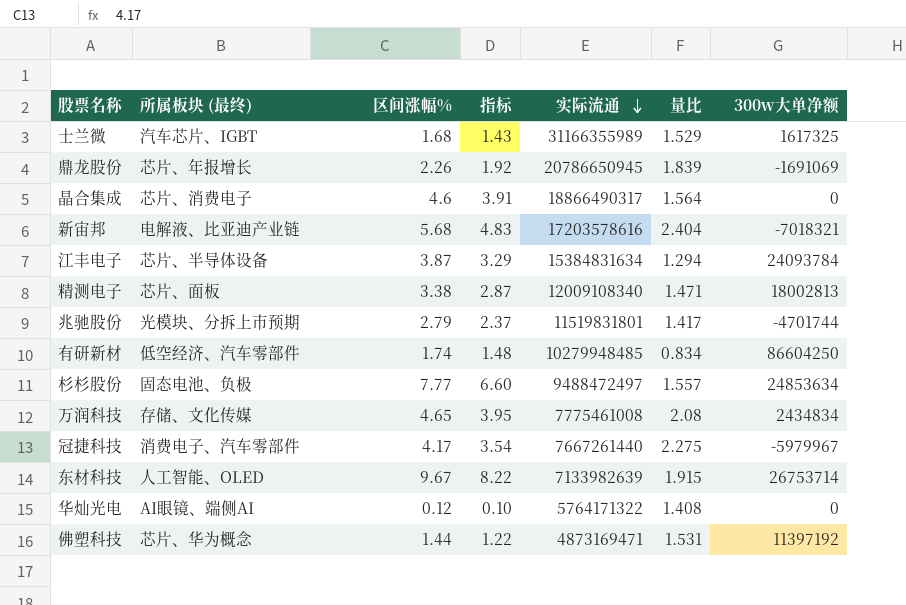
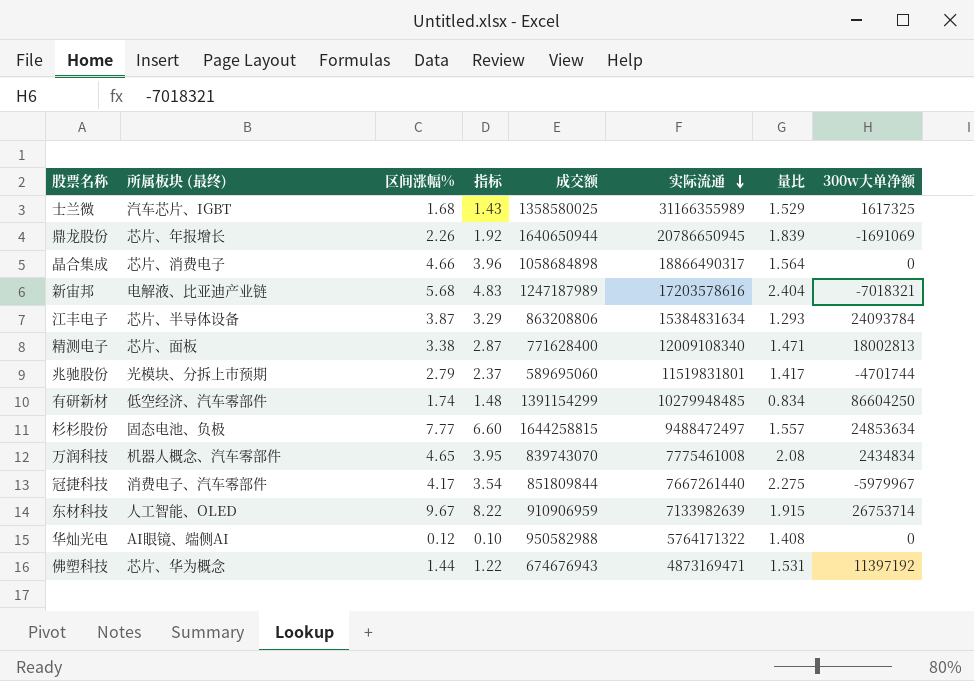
column 成交额 | position: none -> 5
晶合集成 | 区间涨幅%: 4.6 -> 4.66
晶合集成 | 指标: 3.91 -> 3.96
江丰电子 | 量比: 1.294 -> 1.293
万润科技 | 所属板块 (最终): 存储、文化传媒 -> 机器人概念、汽车零部件

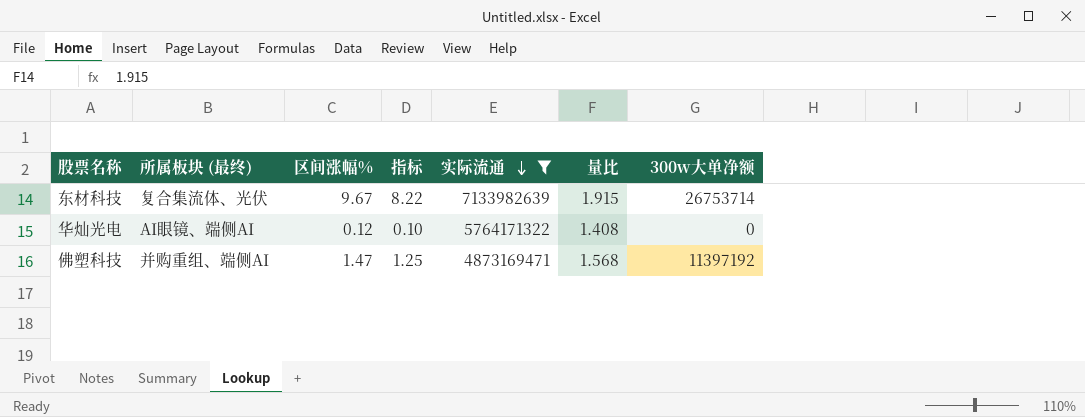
filter: none -> 实际流通 <= 7133982639
column 成交额 | position: 5 -> none
东材科技 | 所属板块 (最终): 人工智能、OLED -> 复合集流体、光伏
佛塑科技 | 所属板块 (最终): 芯片、华为概念 -> 并购重组、端侧AI
佛塑科技 | 区间涨幅%: 1.44 -> 1.47
佛塑科技 | 指标: 1.22 -> 1.25
佛塑科技 | 量比: 1.531 -> 1.568

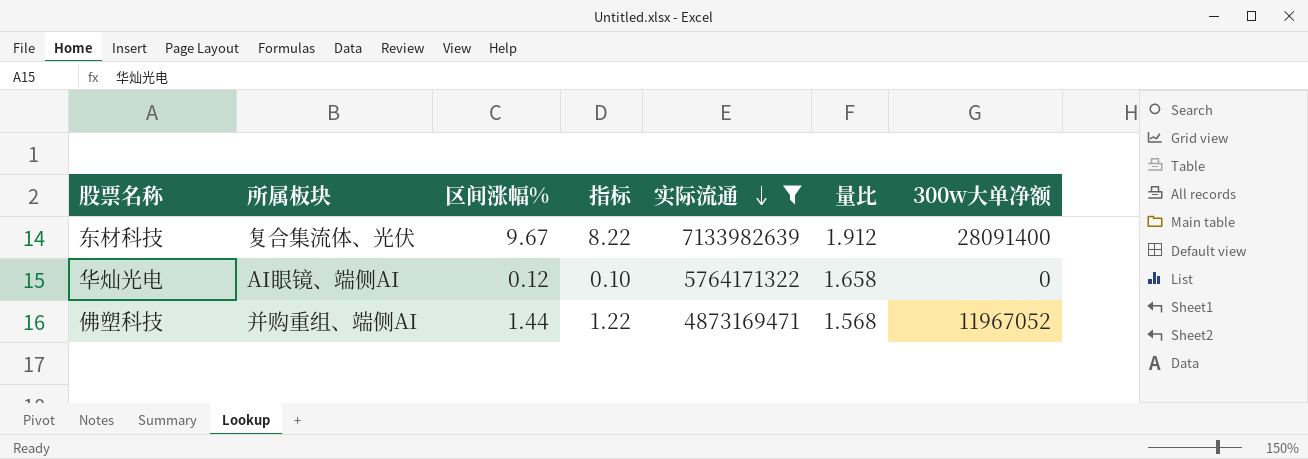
column name: 所属板块 (最终) -> 所属板块
东材科技 | 量比: 1.915 -> 1.912
东材科技 | 300w大单净额: 26753714 -> 28091400
华灿光电 | 量比: 1.408 -> 1.658
佛塑科技 | 区间涨幅%: 1.47 -> 1.44
佛塑科技 | 指标: 1.25 -> 1.22
佛塑科技 | 300w大单净额: 11397192 -> 11967052

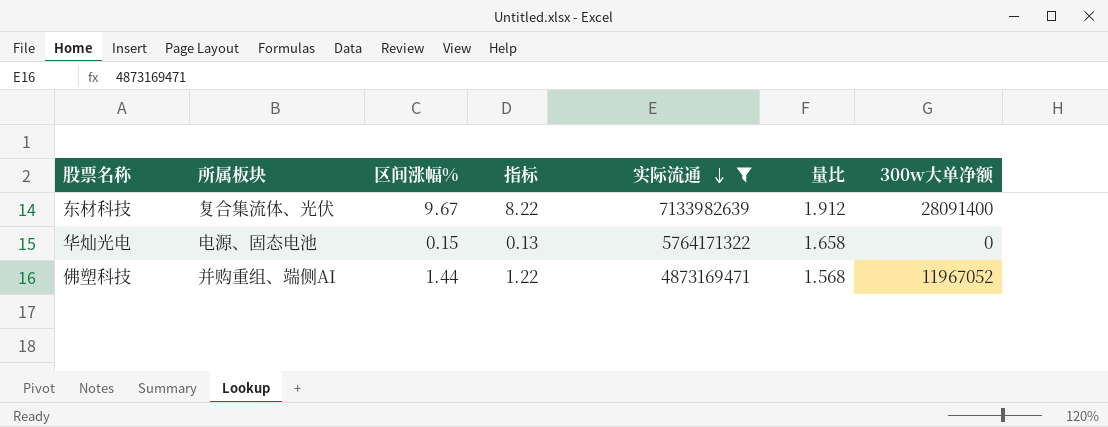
华灿光电 | 所属板块: AI眼镜、端侧AI -> 电源、固态电池
华灿光电 | 区间涨幅%: 0.12 -> 0.15
华灿光电 | 指标: 0.10 -> 0.13

